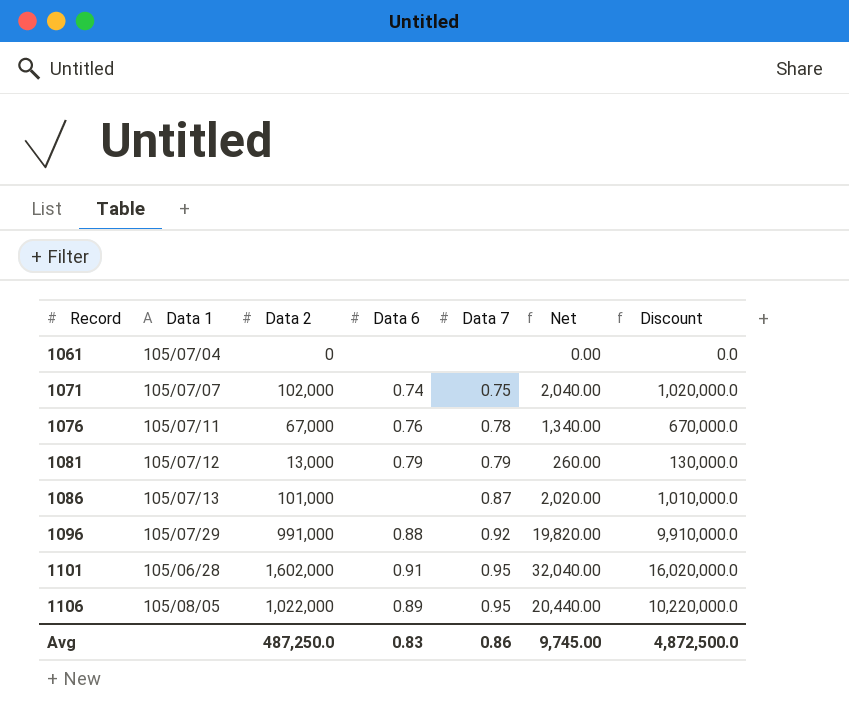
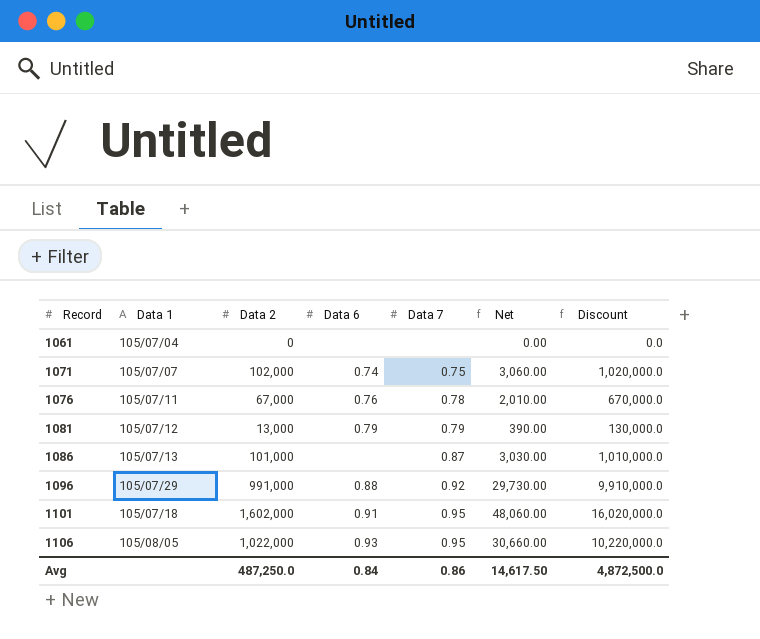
column Net | formula: [Data 2] * 0.02 -> [Data 2] * 0.03
1101 | Data 1: 105/06/28 -> 105/07/18
1106 | Data 6: 0.89 -> 0.93
Avg | Data 6: 0.83 -> 0.84
Avg | Net: 9,745.00 -> 14,617.50

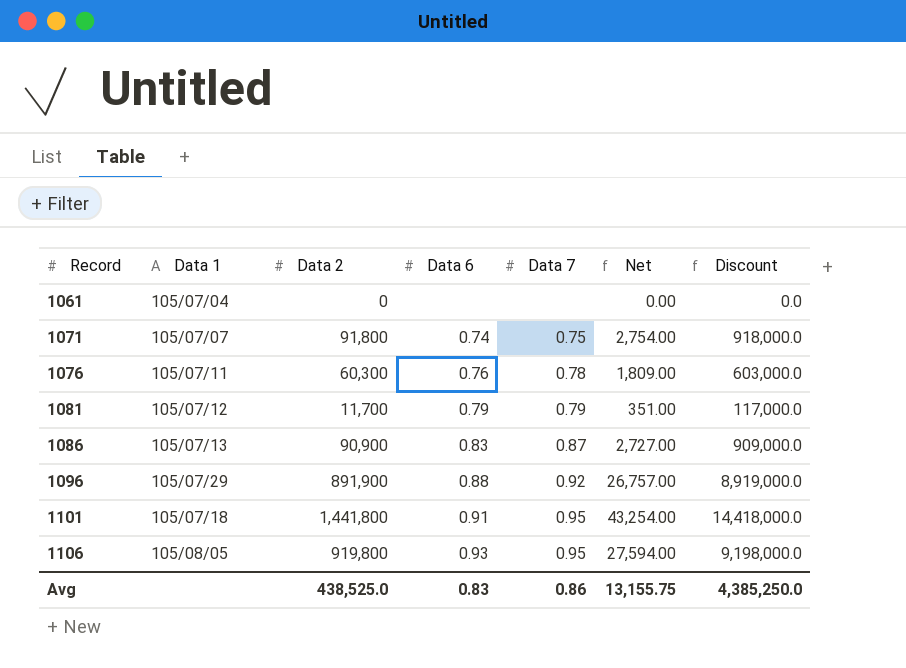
1071 | Data 2: 102,000 -> 91,800
1071 | Net: 3,060.00 -> 2,754.00
1071 | Discount: 1,020,000.0 -> 918,000.0
1076 | Data 2: 67,000 -> 60,300
1076 | Net: 2,010.00 -> 1,809.00
1076 | Discount: 670,000.0 -> 603,000.0
1081 | Data 2: 13,000 -> 11,700
1081 | Net: 390.00 -> 351.00
1081 | Discount: 130,000.0 -> 117,000.0
1086 | Data 2: 101,000 -> 90,900
1086 | Data 6: none -> 0.83
1086 | Net: 3,030.00 -> 2,727.00
1086 | Discount: 1,010,000.0 -> 909,000.0
1096 | Data 2: 991,000 -> 891,900
1096 | Net: 29,730.00 -> 26,757.00
1096 | Discount: 9,910,000.0 -> 8,919,000.0
1101 | Data 2: 1,602,000 -> 1,441,800
1101 | Net: 48,060.00 -> 43,254.00
1101 | Discount: 16,020,000.0 -> 14,418,000.0
1106 | Data 2: 1,022,000 -> 919,800
1106 | Net: 30,660.00 -> 27,594.00
1106 | Discount: 10,220,000.0 -> 9,198,000.0
Avg | Data 2: 487,250.0 -> 438,525.0
Avg | Data 6: 0.84 -> 0.83
Avg | Net: 14,617.50 -> 13,155.75
Avg | Discount: 4,872,500.0 -> 4,385,250.0

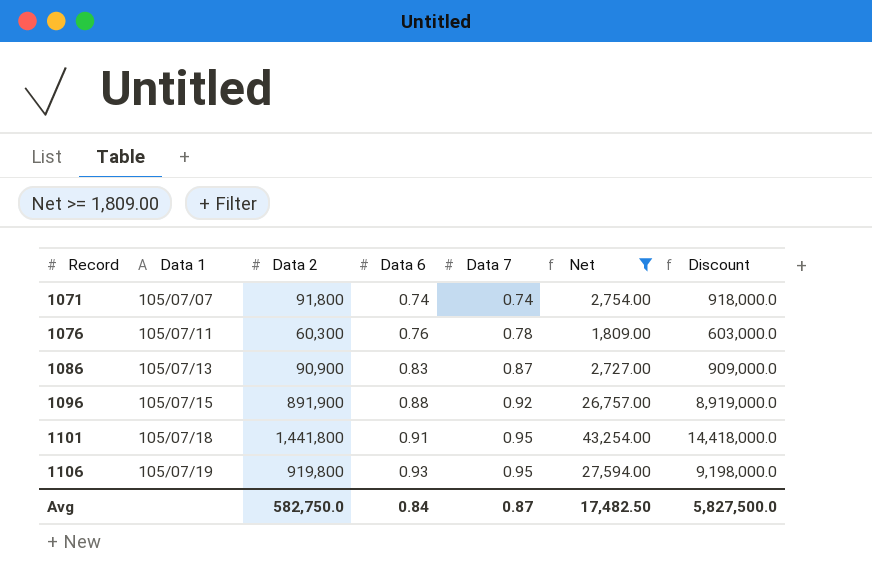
filter: none -> Net >= 1,809.00
1071 | Data 7: 0.75 -> 0.74
1096 | Data 1: 105/07/29 -> 105/07/15
1106 | Data 1: 105/08/05 -> 105/07/19
Avg | Data 2: 438,525.0 -> 582,750.0
Avg | Data 6: 0.83 -> 0.84
Avg | Data 7: 0.86 -> 0.87
Avg | Net: 13,155.75 -> 17,482.50
Avg | Discount: 4,385,250.0 -> 5,827,500.0

